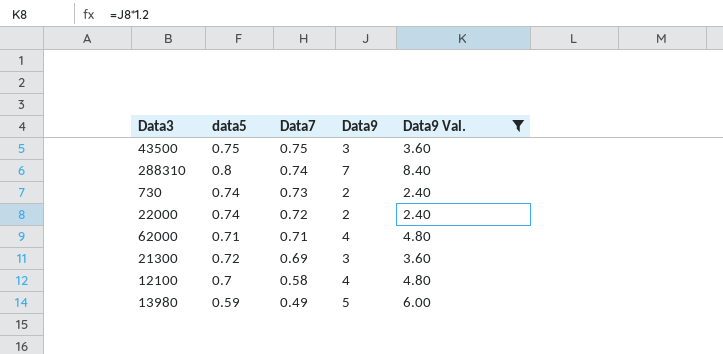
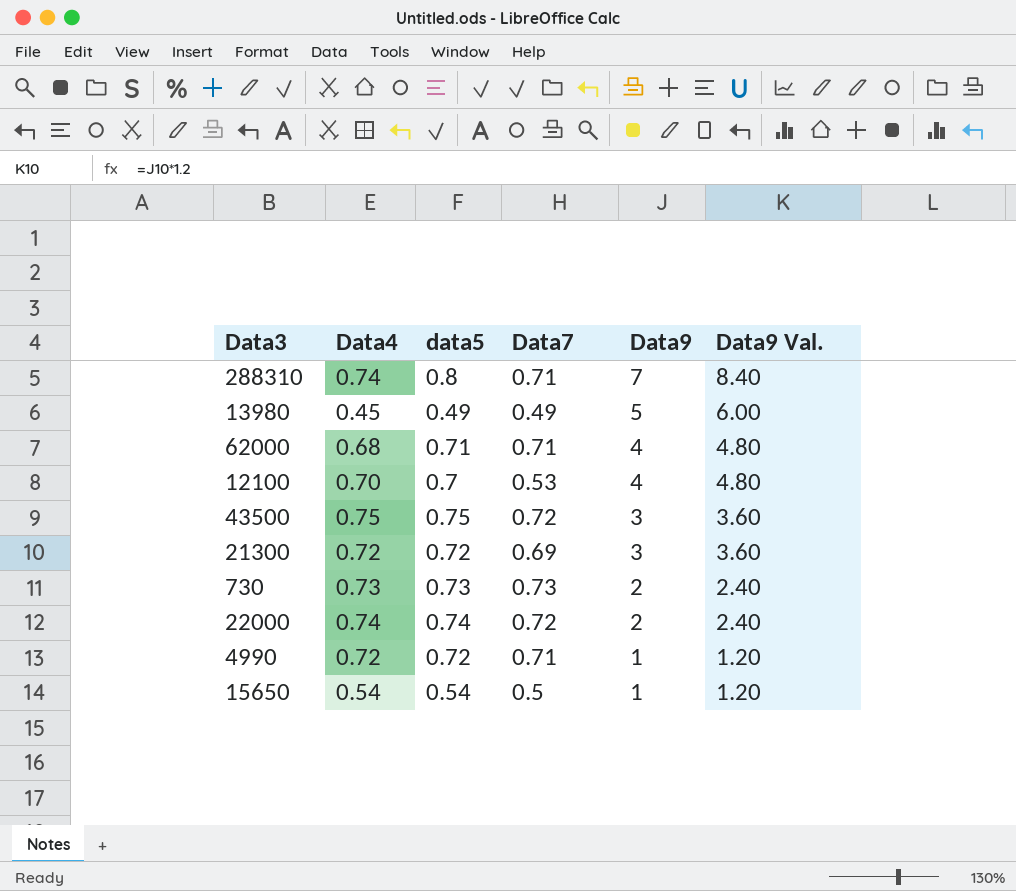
filter: Data9 Val. != 1.20 -> none
row order: Data7 descending -> Data9 descending
column Data4 | position: none -> 2
288310 | Data7: 0.74 -> 0.71
13980 | data5: 0.59 -> 0.49
12100 | Data7: 0.58 -> 0.53
43500 | Data7: 0.75 -> 0.72
730 | data5: 0.74 -> 0.73

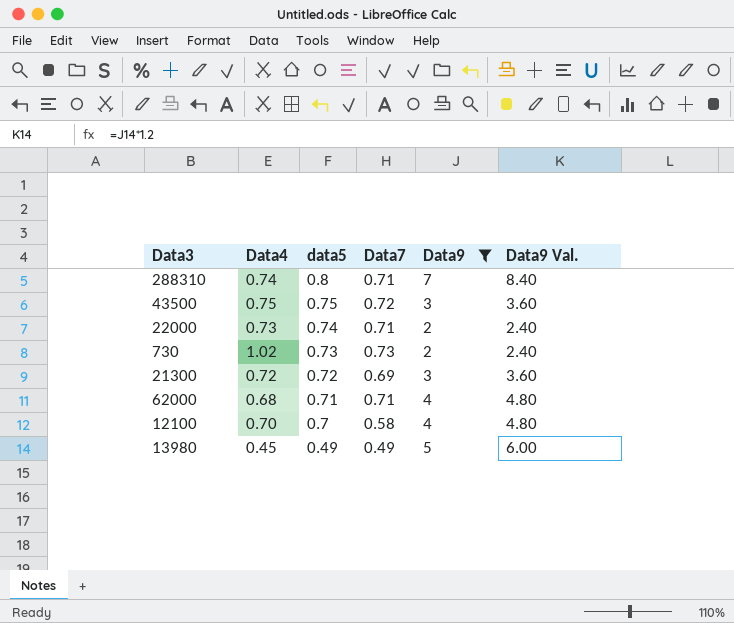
filter: none -> Data9 != 1
row order: Data9 descending -> data5 descending
22000 | Data4: 0.74 -> 0.73
22000 | Data7: 0.72 -> 0.71
730 | Data4: 0.73 -> 1.02
12100 | Data7: 0.53 -> 0.58

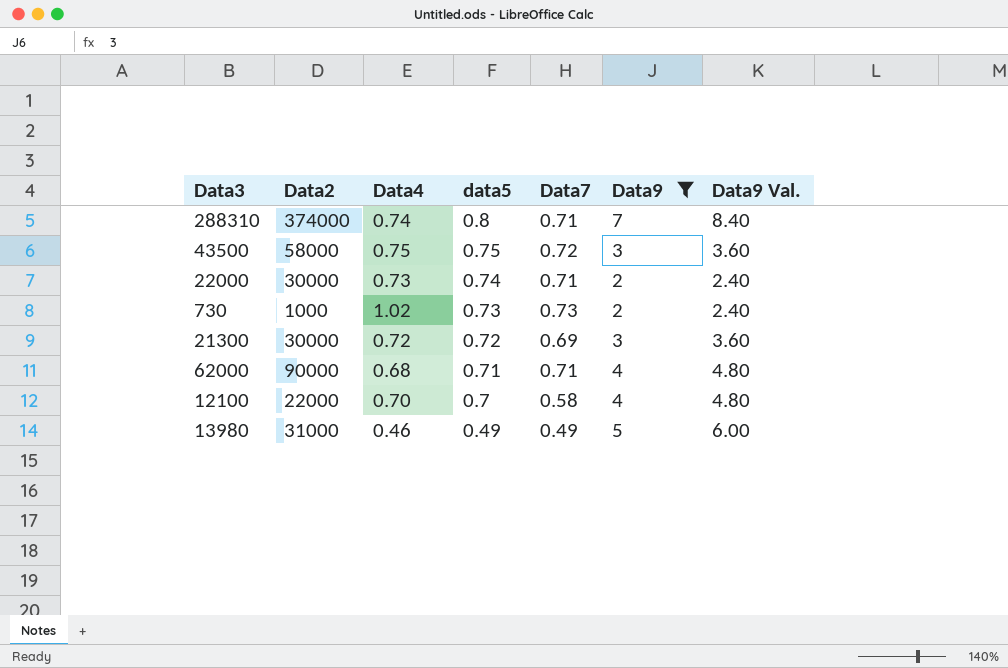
column Data2 | position: none -> 2
13980 | Data4: 0.45 -> 0.46

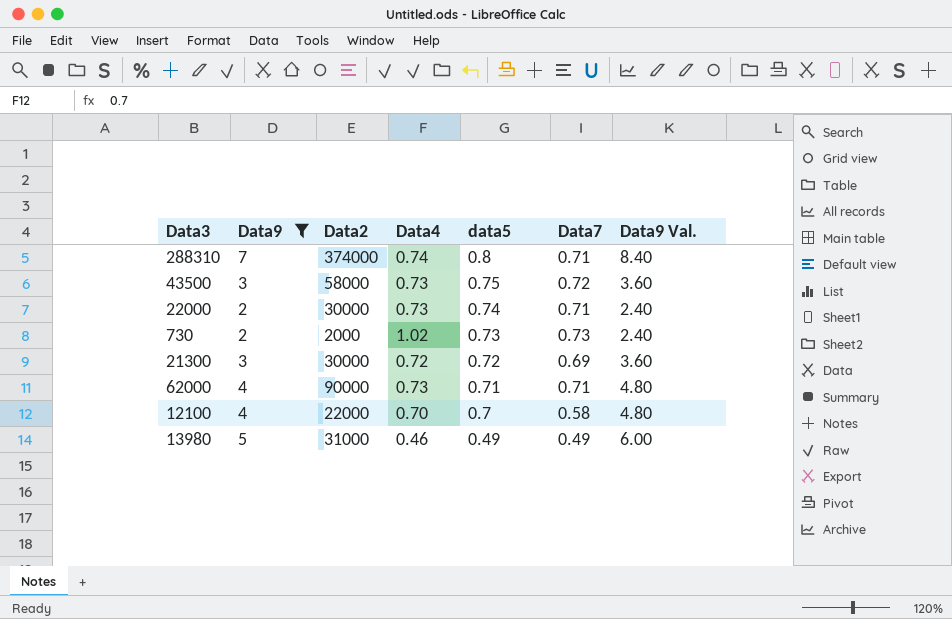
column Data9 | position: 6 -> 2
43500 | Data4: 0.75 -> 0.73
730 | Data2: 1000 -> 2000
62000 | Data4: 0.68 -> 0.73

